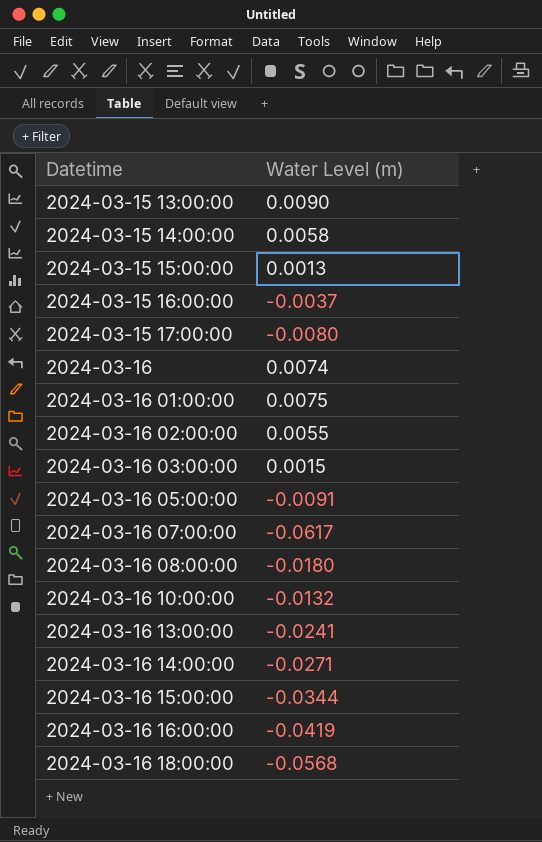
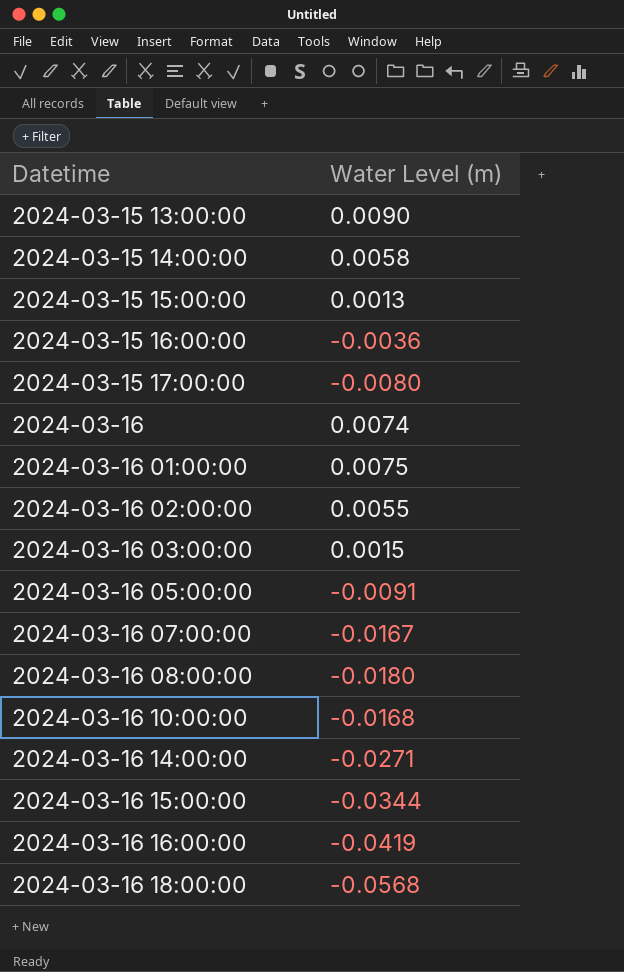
row 2024-03-16 13:00:00: -0.0241 -> none
2024-03-15 16:00:00 | Water Level (m): -0.0037 -> -0.0036
2024-03-16 07:00:00 | Water Level (m): -0.0617 -> -0.0167
2024-03-16 10:00:00 | Water Level (m): -0.0132 -> -0.0168

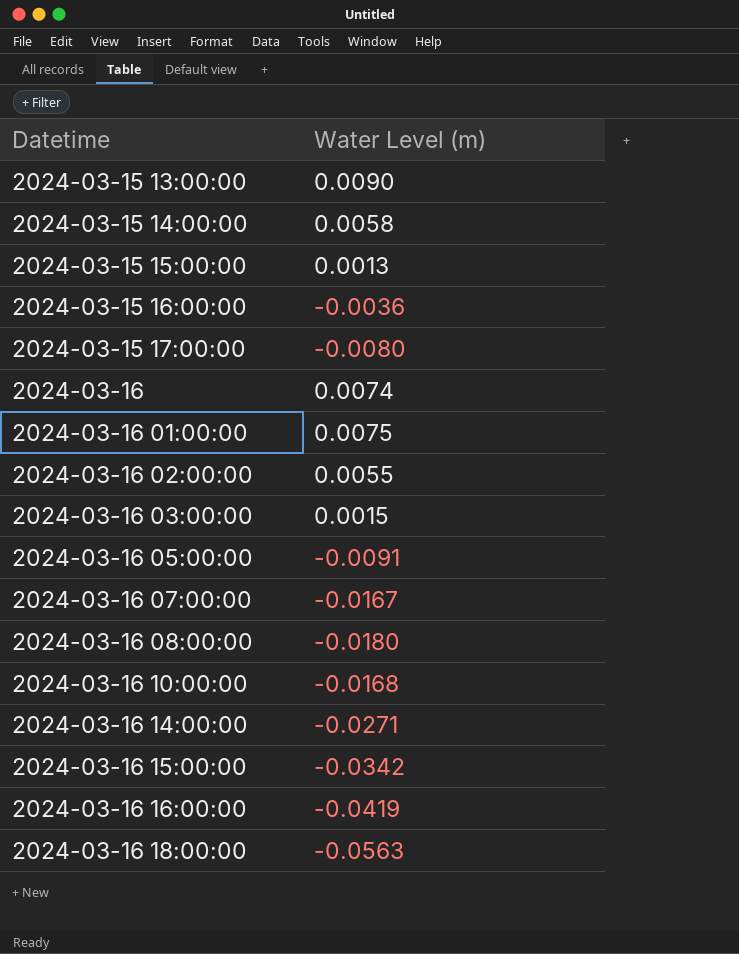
2024-03-16 15:00:00 | Water Level (m): -0.0344 -> -0.0342
2024-03-16 18:00:00 | Water Level (m): -0.0568 -> -0.0563

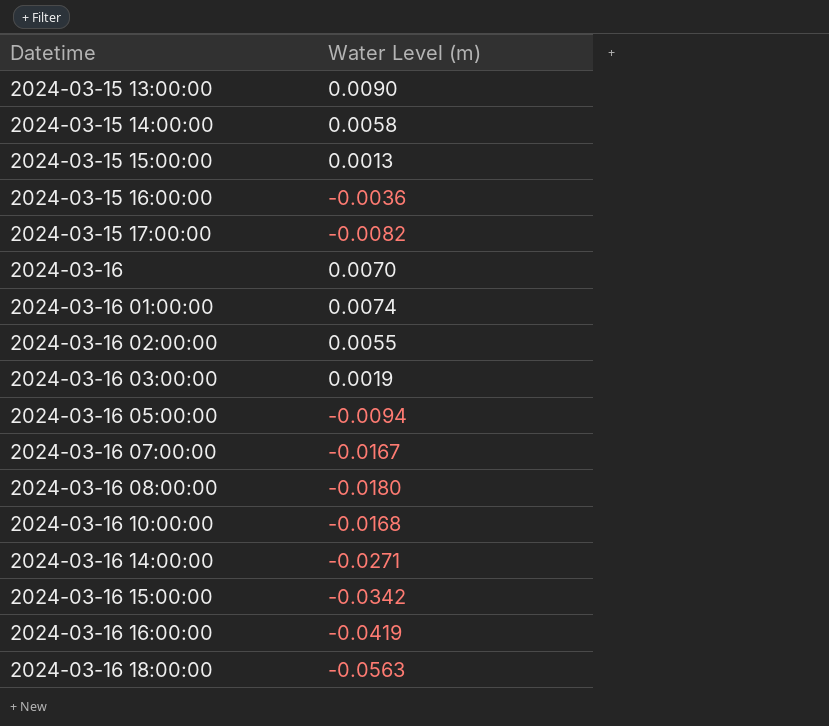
2024-03-15 17:00:00 | Water Level (m): -0.0080 -> -0.0082
2024-03-16 | Water Level (m): 0.0074 -> 0.0070
2024-03-16 01:00:00 | Water Level (m): 0.0075 -> 0.0074
2024-03-16 03:00:00 | Water Level (m): 0.0015 -> 0.0019
2024-03-16 05:00:00 | Water Level (m): -0.0091 -> -0.0094

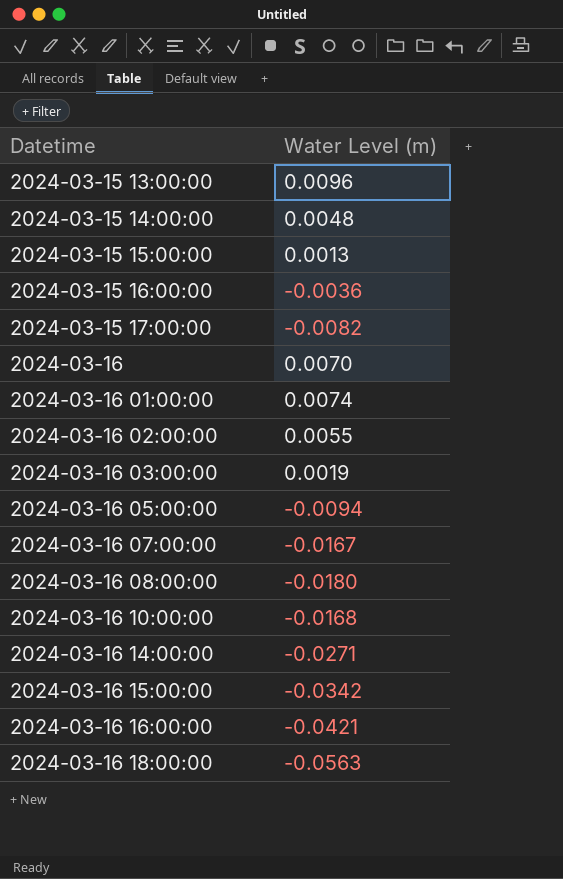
2024-03-15 13:00:00 | Water Level (m): 0.0090 -> 0.0096
2024-03-15 14:00:00 | Water Level (m): 0.0058 -> 0.0048
2024-03-16 16:00:00 | Water Level (m): -0.0419 -> -0.0421

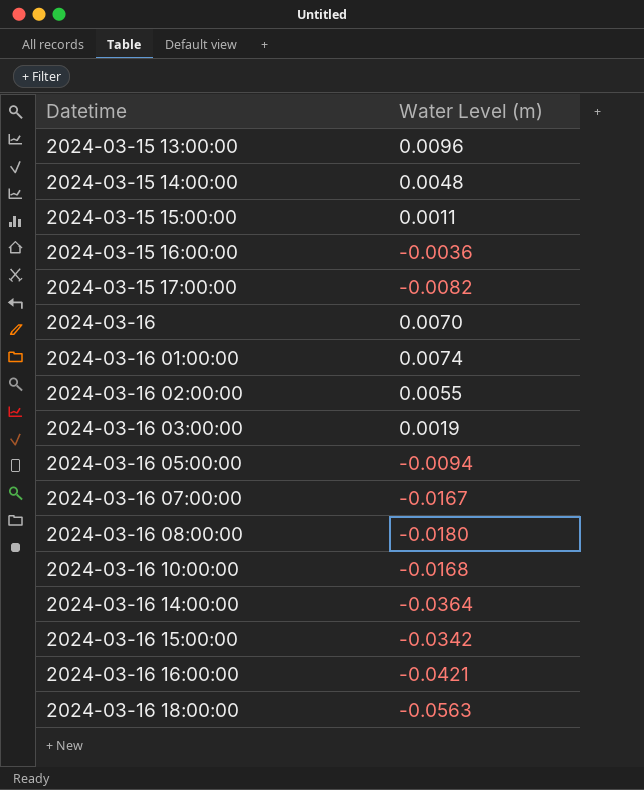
2024-03-15 15:00:00 | Water Level (m): 0.0013 -> 0.0011
2024-03-16 14:00:00 | Water Level (m): -0.0271 -> -0.0364

